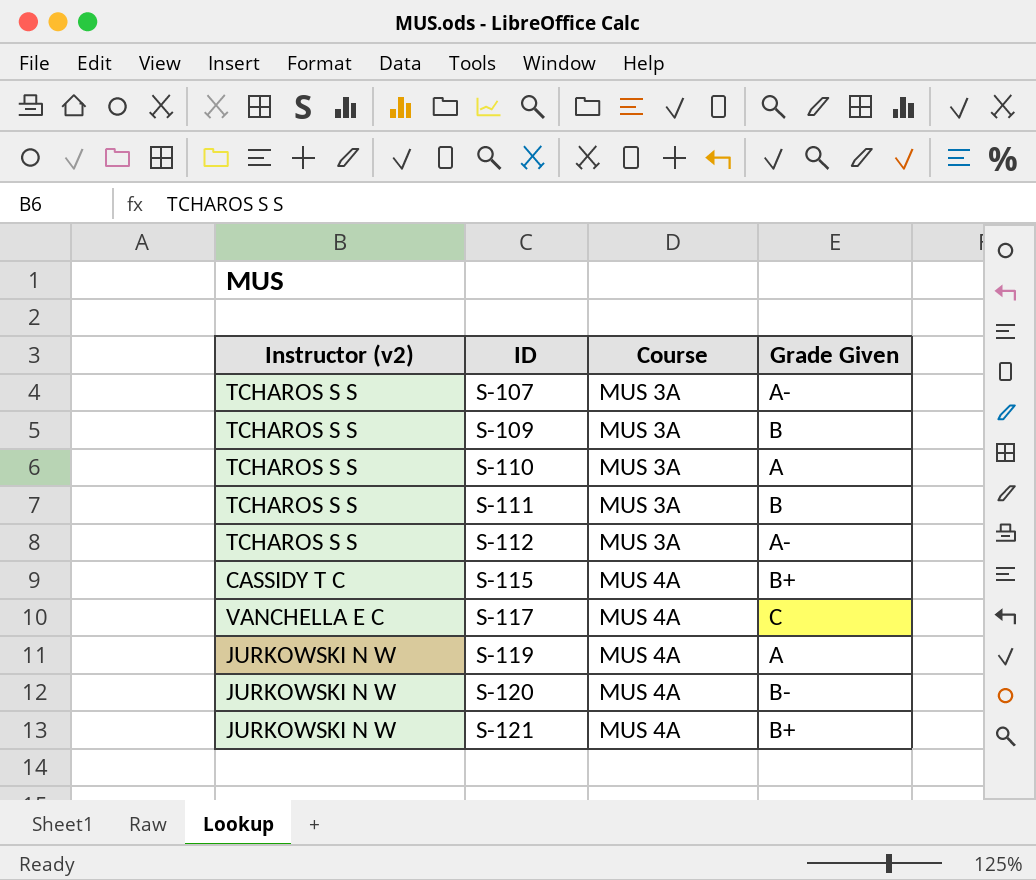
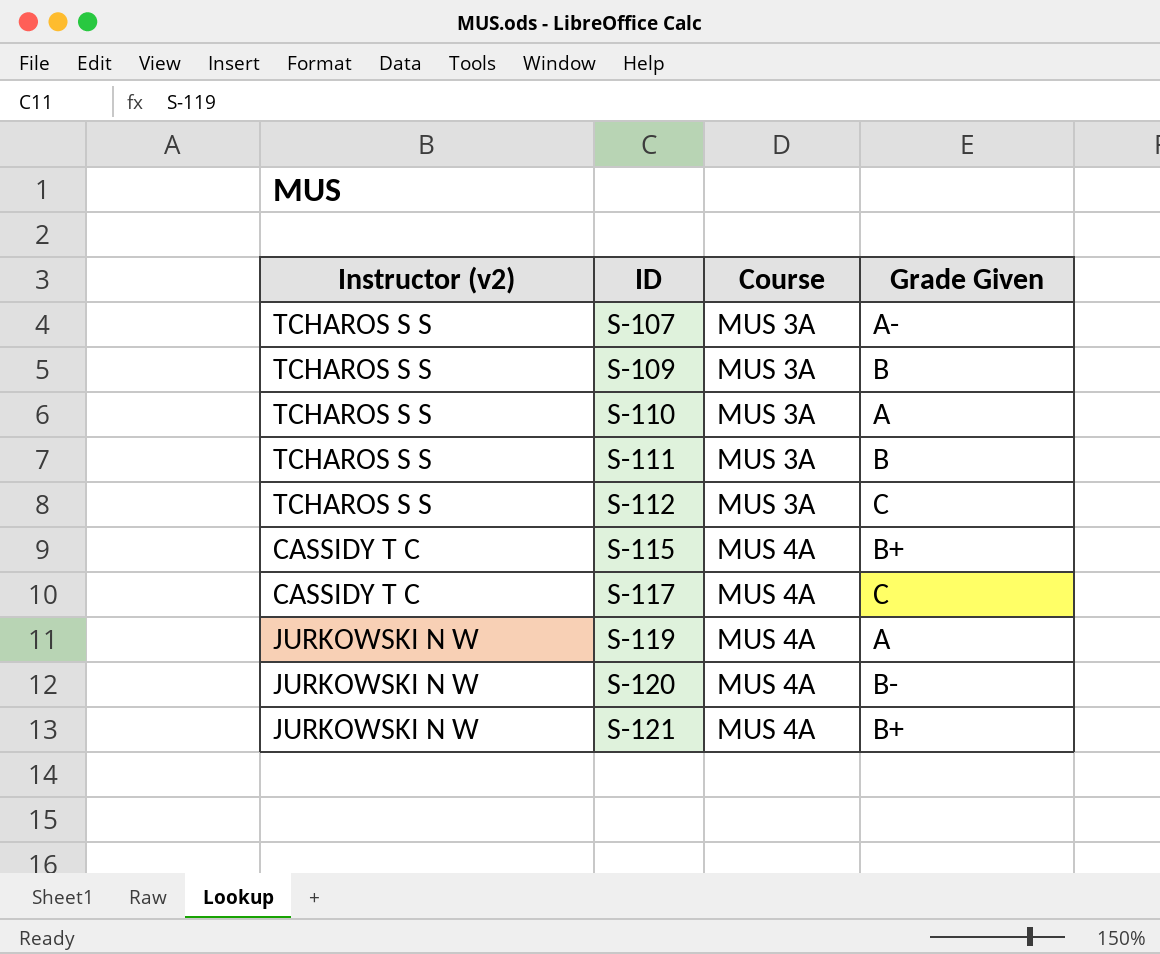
S-112 | Grade Given: A- -> C
S-117 | Instructor (v2): VANCHELLA E C -> CASSIDY T C

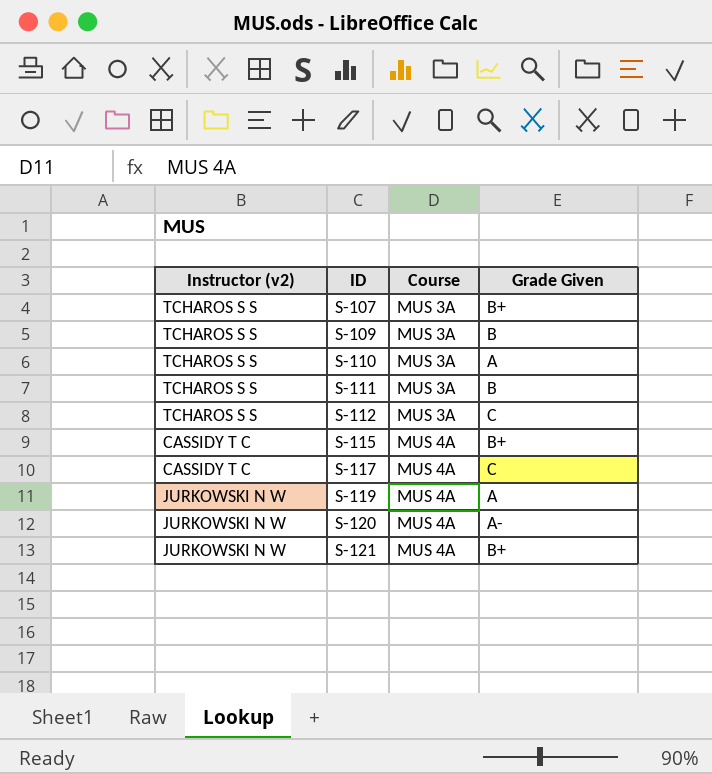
S-107 | Grade Given: A- -> B+
S-120 | Grade Given: B- -> A-

